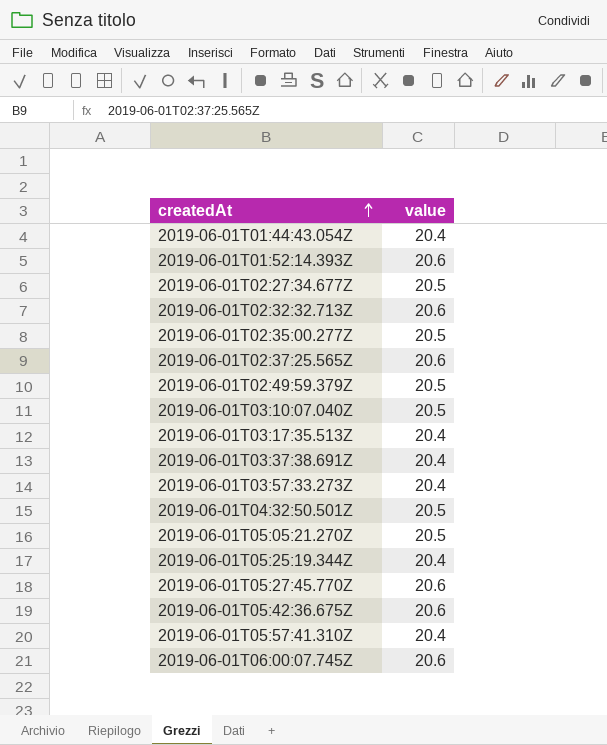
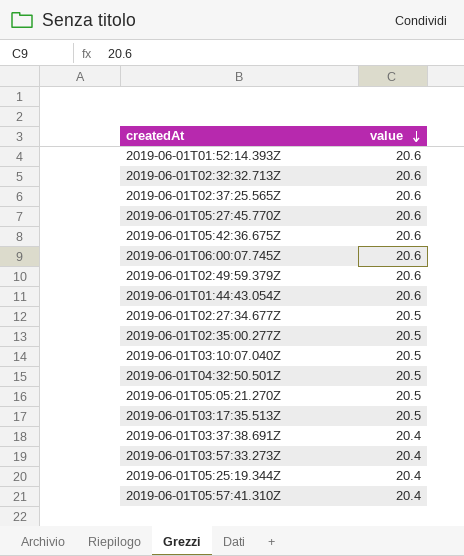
row order: createdAt ascending -> value descending
2019-06-01T02:49:59.379Z | value: 20.5 -> 20.6
2019-06-01T01:44:43.054Z | value: 20.4 -> 20.6
2019-06-01T03:17:35.513Z | value: 20.4 -> 20.5

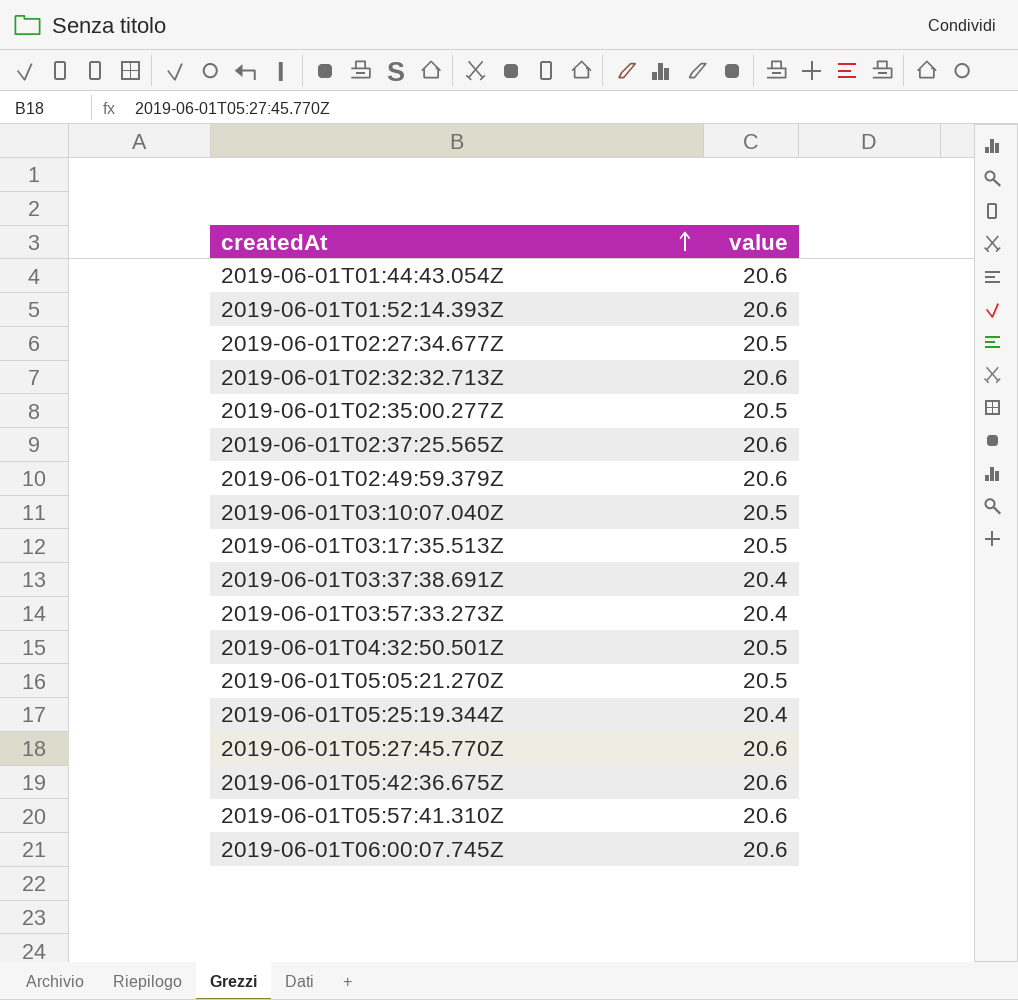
row order: value descending -> createdAt ascending
2019-06-01T05:57:41.310Z | value: 20.4 -> 20.6

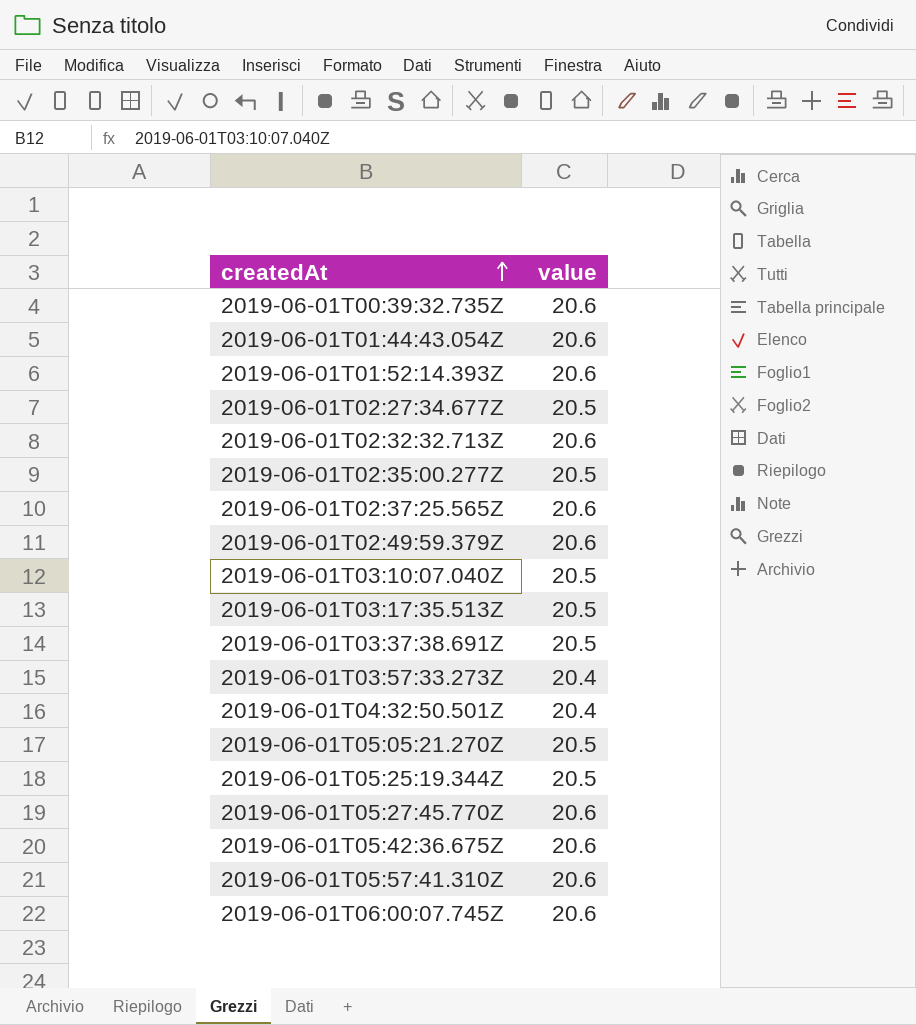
row 2019-06-01T00:39:32.735Z: none -> 20.6
2019-06-01T03:37:38.691Z | value: 20.4 -> 20.5
2019-06-01T04:32:50.501Z | value: 20.5 -> 20.4
2019-06-01T05:25:19.344Z | value: 20.4 -> 20.5

